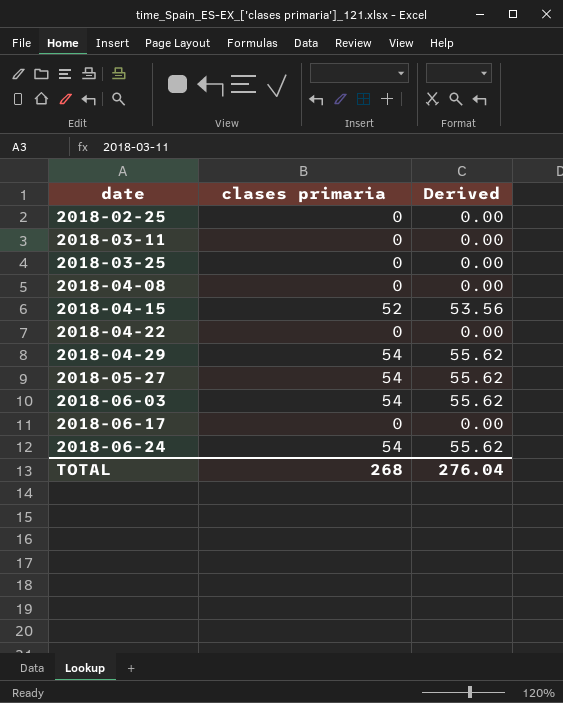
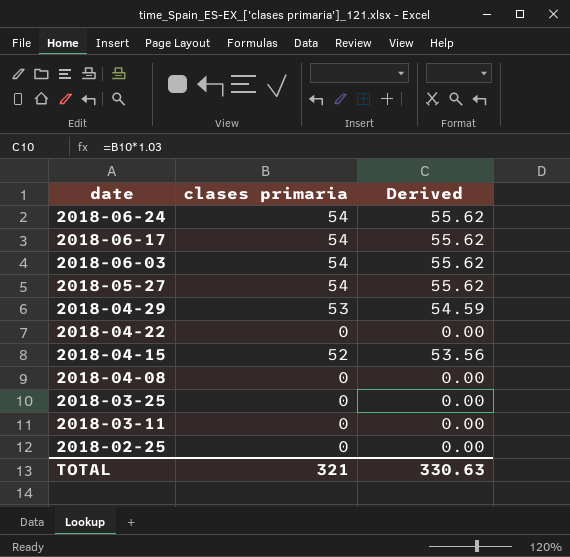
row order: date ascending -> date descending
2018-06-17 | clases primaria: 0 -> 54
2018-06-17 | Derived: 0.00 -> 55.62
2018-04-29 | clases primaria: 54 -> 53
2018-04-29 | Derived: 55.62 -> 54.59
TOTAL | clases primaria: 268 -> 321
TOTAL | Derived: 276.04 -> 330.63

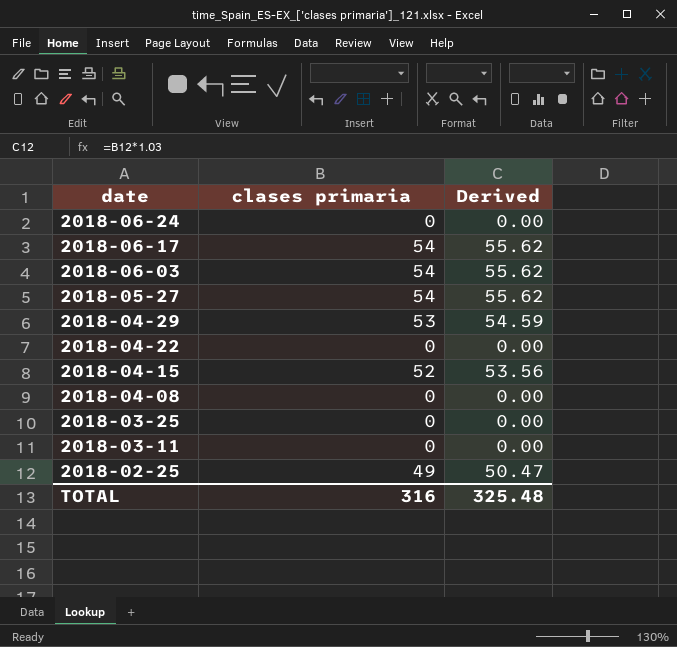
2018-06-24 | clases primaria: 54 -> 0
2018-06-24 | Derived: 55.62 -> 0.00
2018-02-25 | clases primaria: 0 -> 49
2018-02-25 | Derived: 0.00 -> 50.47
TOTAL | clases primaria: 321 -> 316
TOTAL | Derived: 330.63 -> 325.48

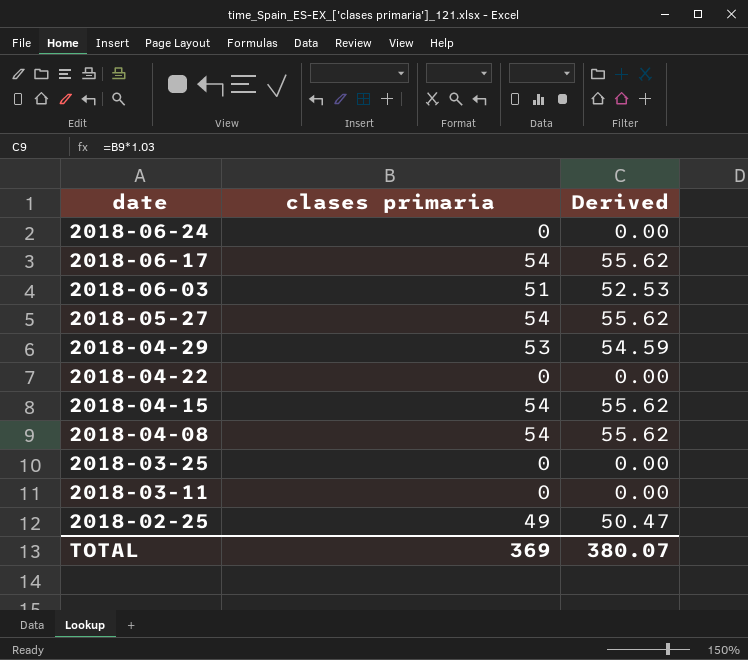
2018-06-03 | clases primaria: 54 -> 51
2018-06-03 | Derived: 55.62 -> 52.53
2018-04-15 | clases primaria: 52 -> 54
2018-04-15 | Derived: 53.56 -> 55.62
2018-04-08 | clases primaria: 0 -> 54
2018-04-08 | Derived: 0.00 -> 55.62
TOTAL | clases primaria: 316 -> 369
TOTAL | Derived: 325.48 -> 380.07

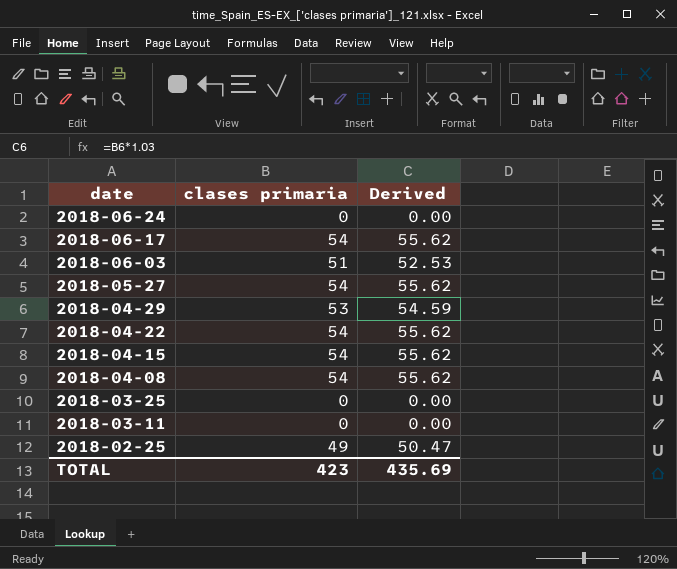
2018-04-22 | clases primaria: 0 -> 54
2018-04-22 | Derived: 0.00 -> 55.62
TOTAL | clases primaria: 369 -> 423
TOTAL | Derived: 380.07 -> 435.69

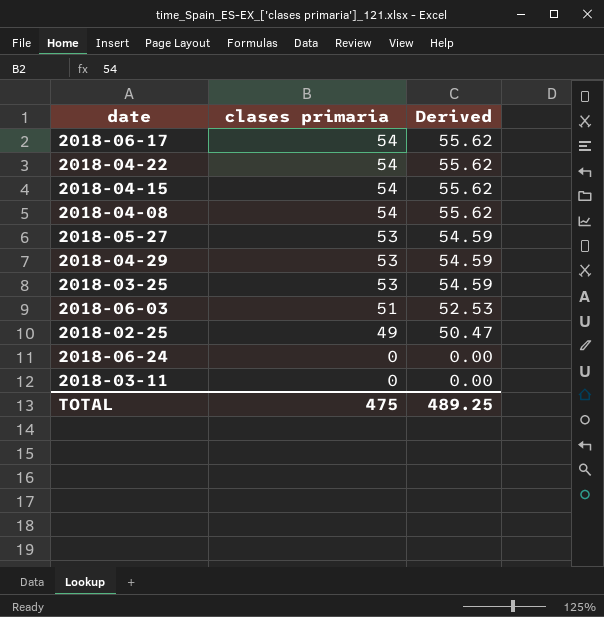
row order: date descending -> clases primaria descending
2018-05-27 | clases primaria: 54 -> 53
2018-05-27 | Derived: 55.62 -> 54.59
2018-03-25 | clases primaria: 0 -> 53
2018-03-25 | Derived: 0.00 -> 54.59
TOTAL | clases primaria: 423 -> 475
TOTAL | Derived: 435.69 -> 489.25

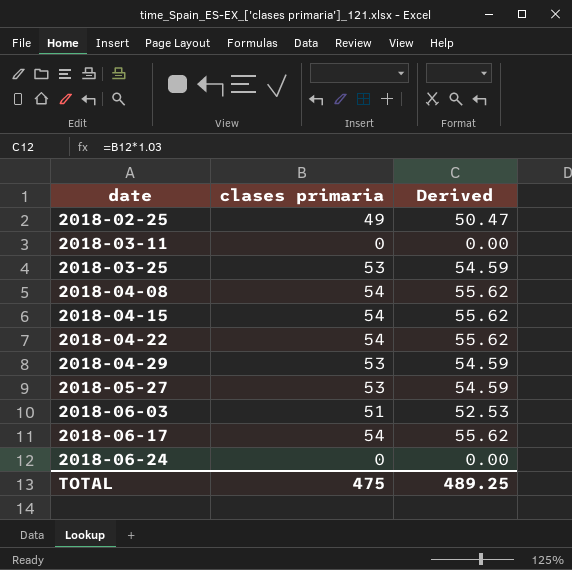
row order: clases primaria descending -> date ascending

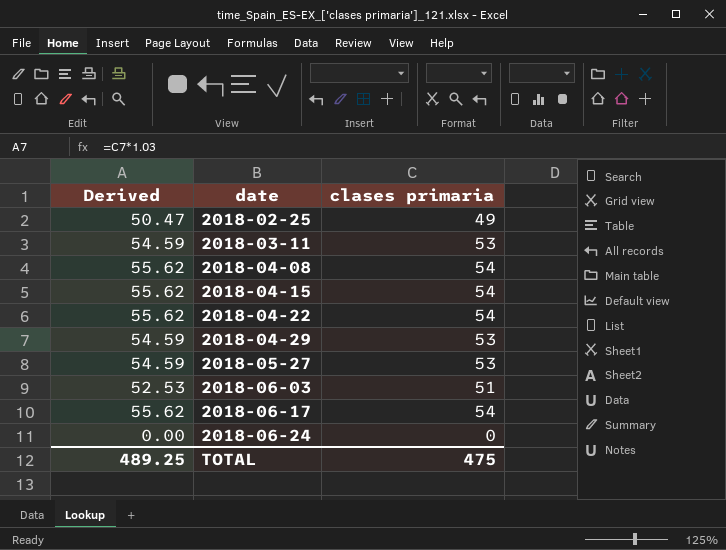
column Derived | position: 3 -> 1
row 2018-03-25: 53 | 54.59 -> none
2018-03-11 | Derived: 0.00 -> 54.59
2018-03-11 | clases primaria: 0 -> 53

